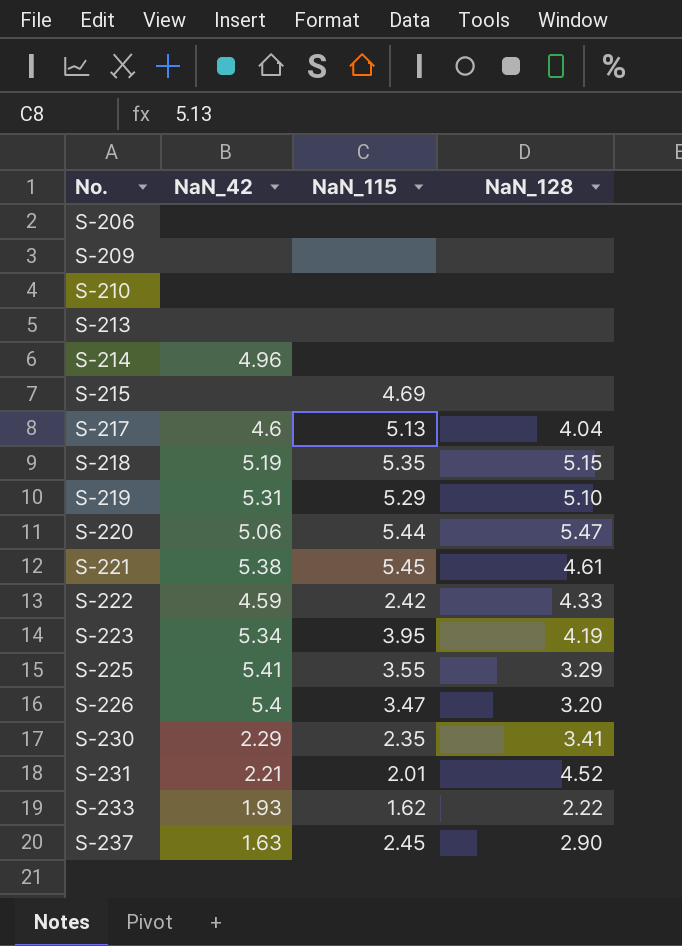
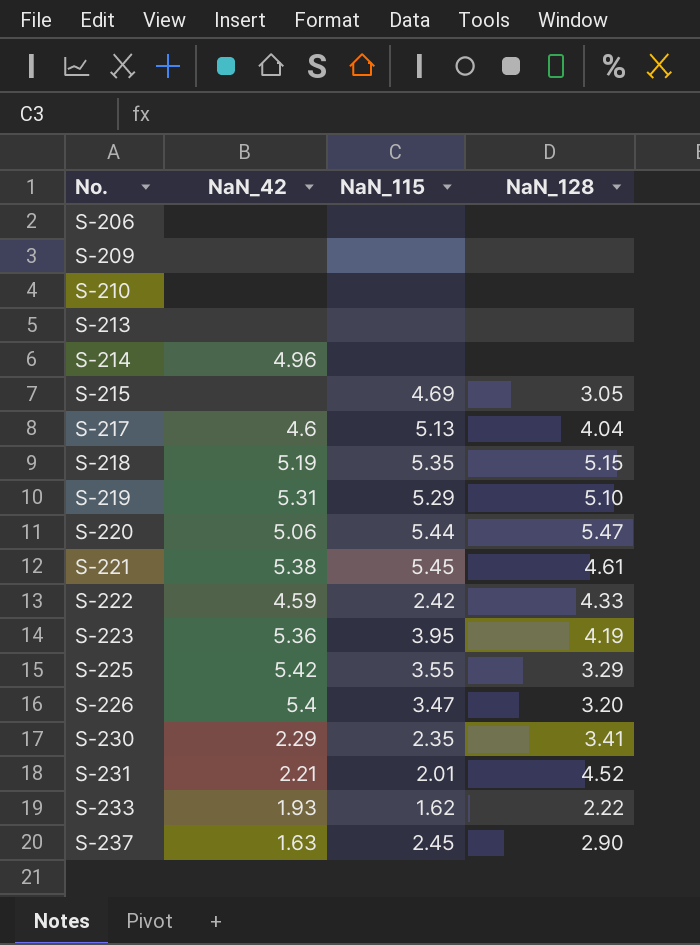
S-215 | NaN_128: none -> 3.05
S-223 | NaN_42: 5.34 -> 5.36
S-225 | NaN_42: 5.41 -> 5.42

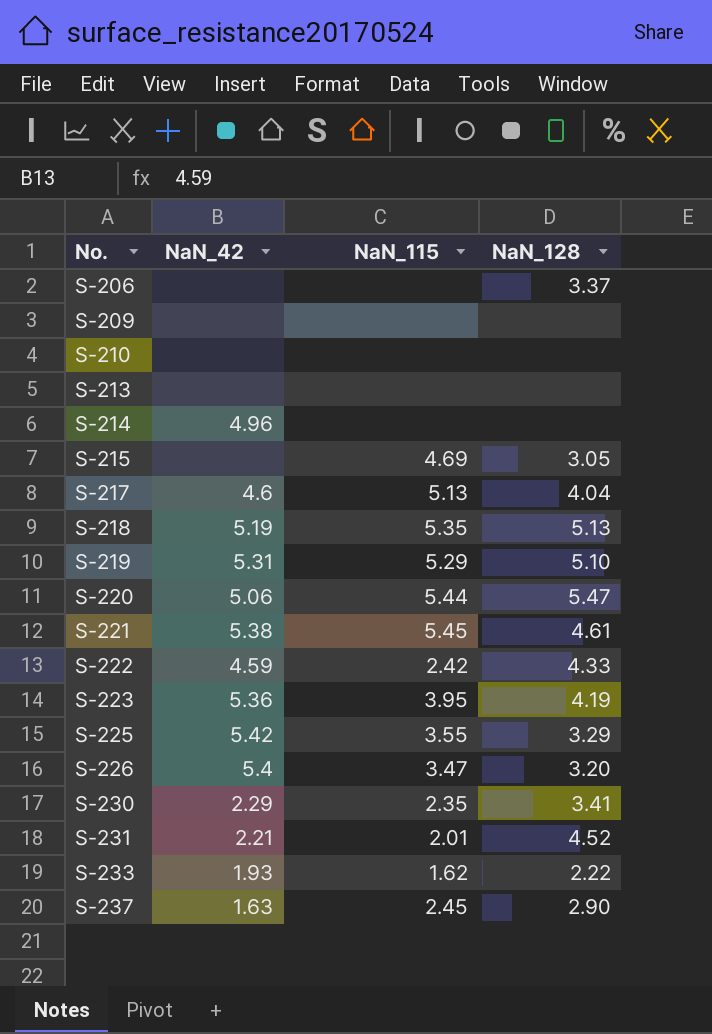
S-206 | NaN_128: none -> 3.37
S-218 | NaN_128: 5.15 -> 5.13

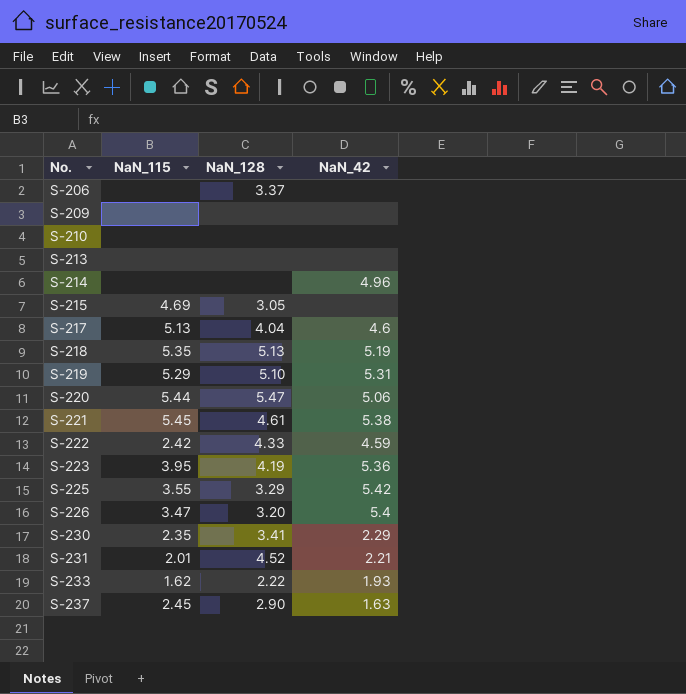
column NaN_42 | position: 2 -> 4

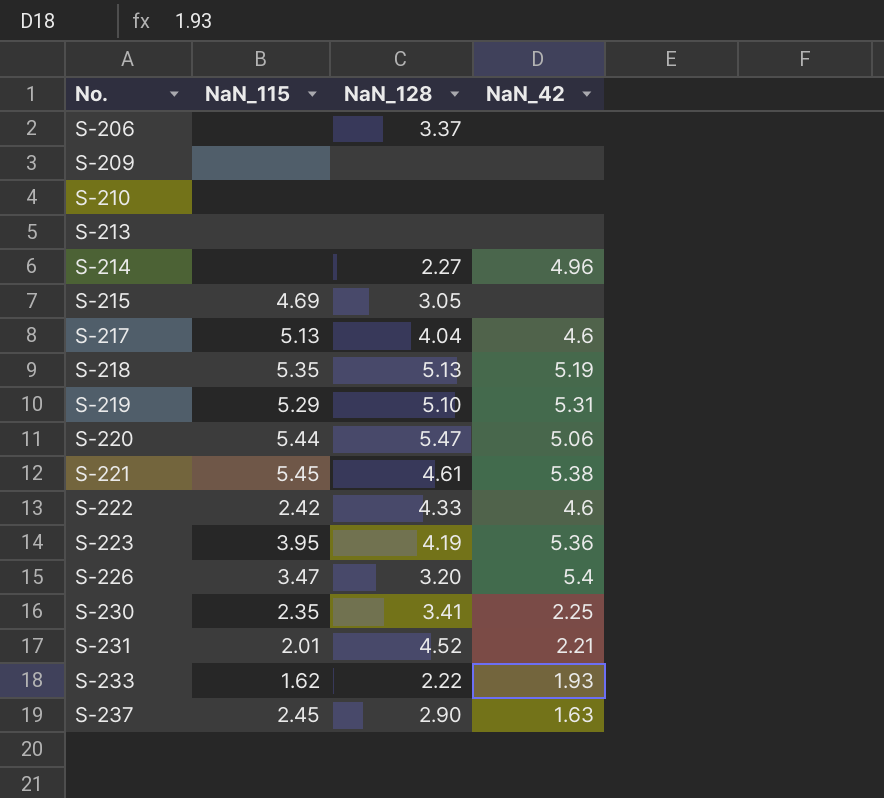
row S-225: 3.55 | 3.29 | 5.42 -> none
S-214 | NaN_128: none -> 2.27
S-222 | NaN_42: 4.59 -> 4.6
S-230 | NaN_42: 2.29 -> 2.25

